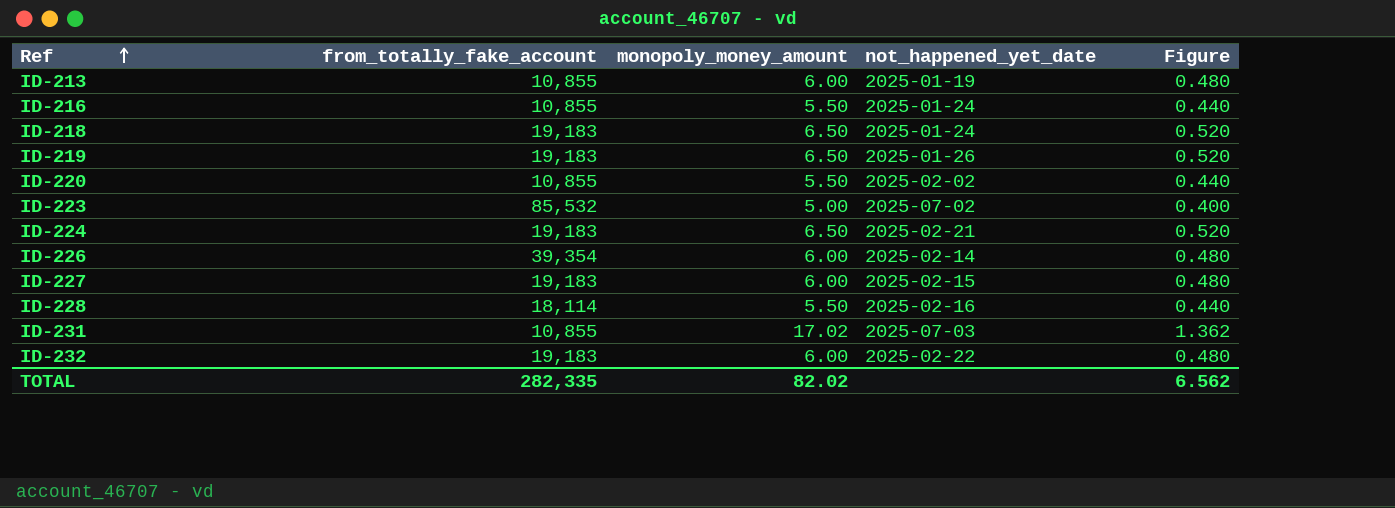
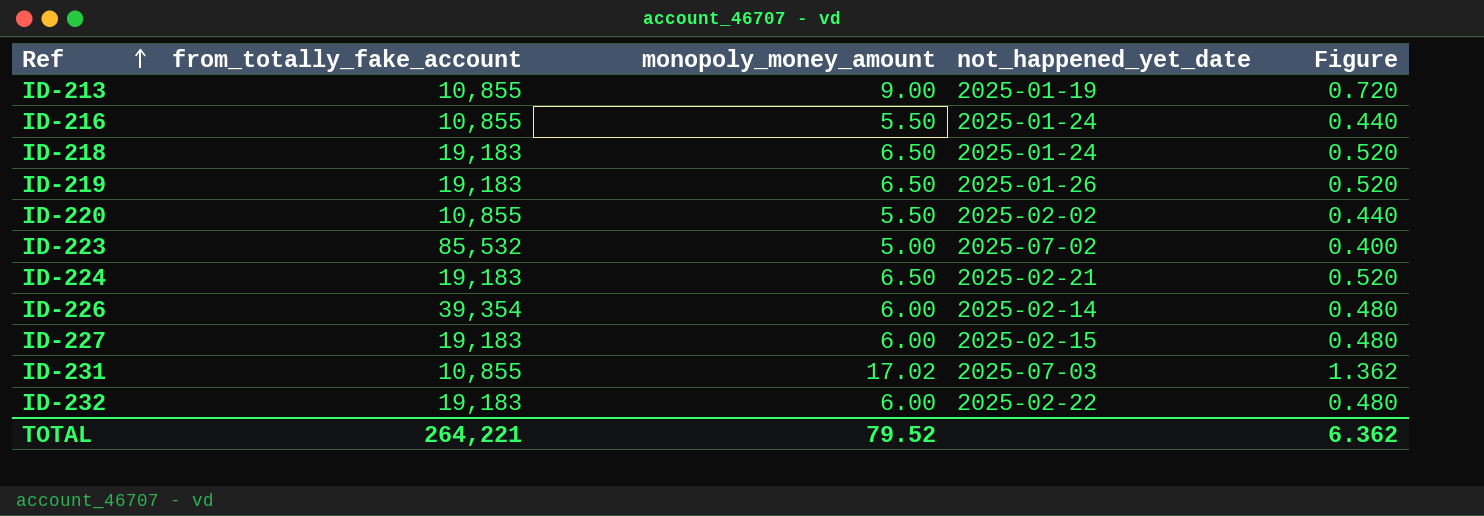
row ID-228: 18,114 | 5.50 | 2025-02-16 | 0.440 -> none
ID-213 | monopoly_money_amount: 6.00 -> 9.00
ID-213 | Figure: 0.480 -> 0.720
TOTAL | from_totally_fake_account: 282,335 -> 264,221
TOTAL | monopoly_money_amount: 82.02 -> 79.52
TOTAL | Figure: 6.562 -> 6.362

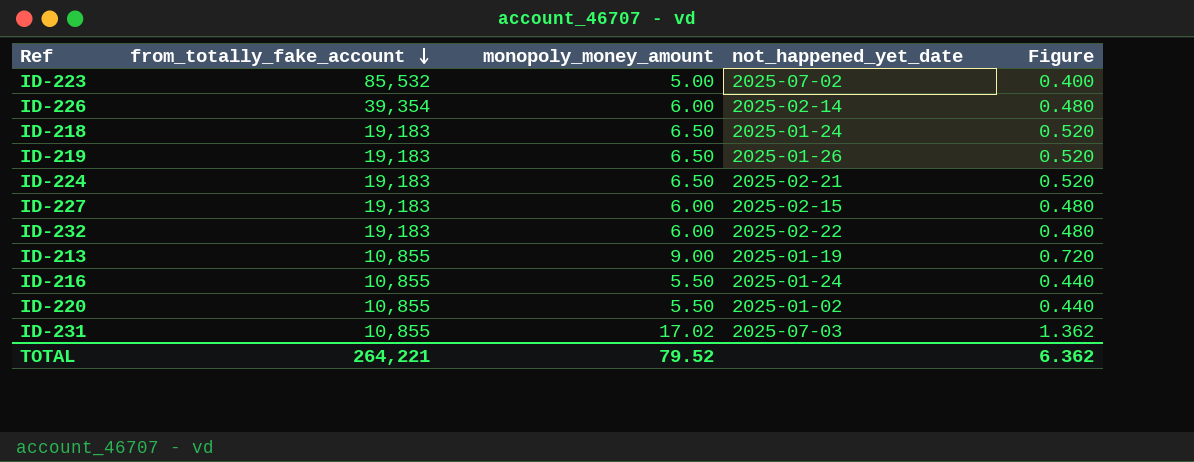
row order: Ref ascending -> from_totally_fake_account descending
ID-220 | not_happened_yet_date: 2025-02-02 -> 2025-01-02

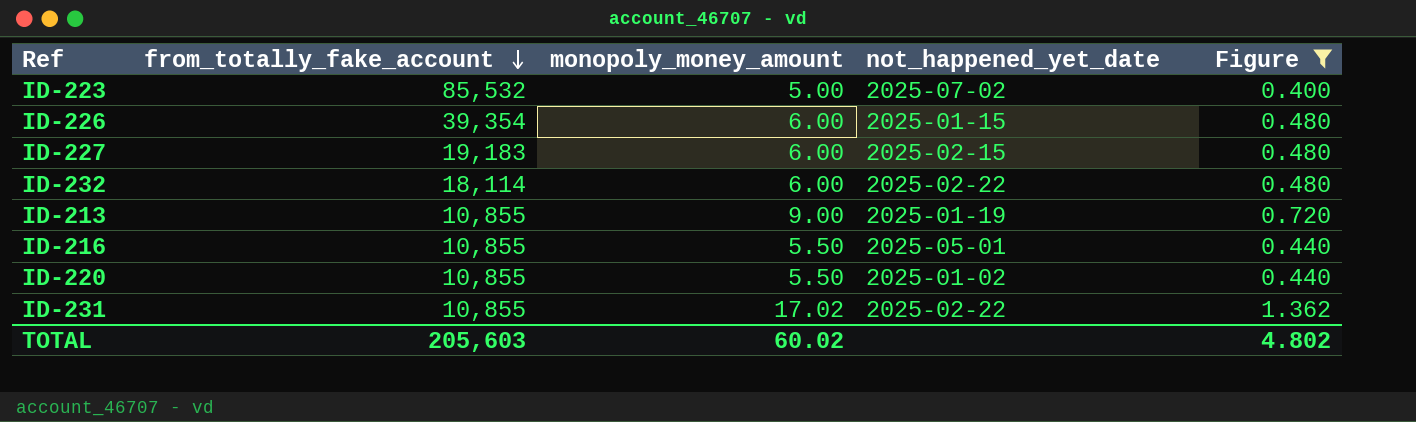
filter: none -> Figure != 0.520
ID-226 | not_happened_yet_date: 2025-02-14 -> 2025-01-15
ID-232 | from_totally_fake_account: 19,183 -> 18,114
ID-216 | not_happened_yet_date: 2025-01-24 -> 2025-05-01
ID-231 | not_happened_yet_date: 2025-07-03 -> 2025-02-22
TOTAL | from_totally_fake_account: 264,221 -> 205,603
TOTAL | monopoly_money_amount: 79.52 -> 60.02
TOTAL | Figure: 6.362 -> 4.802

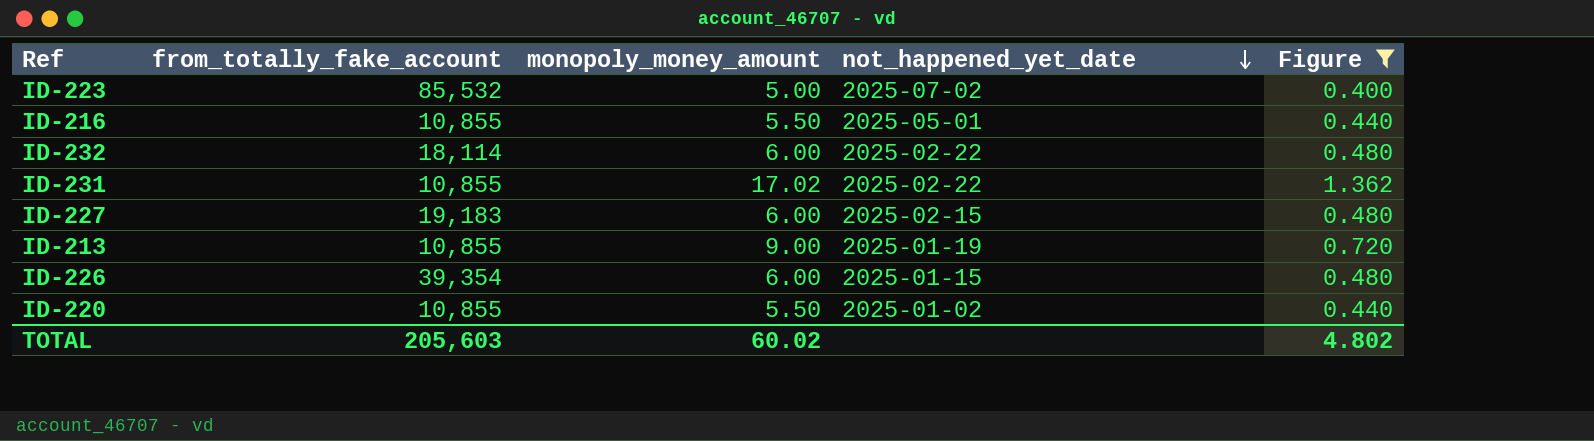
row order: from_totally_fake_account descending -> not_happened_yet_date descending

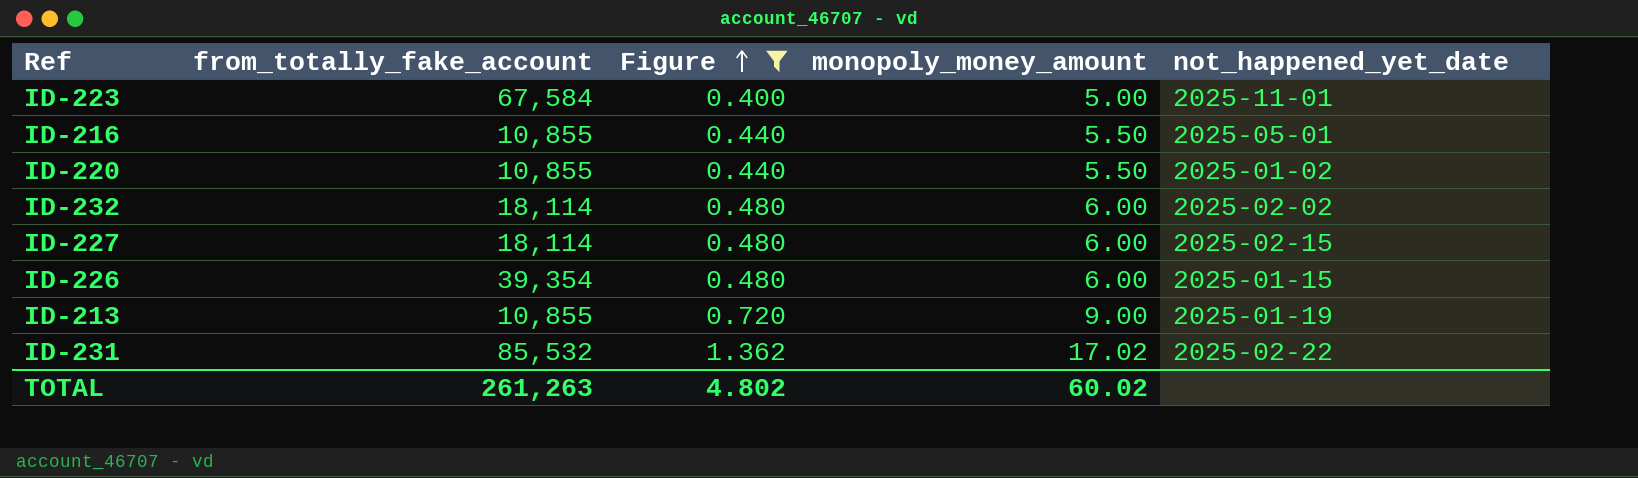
row order: not_happened_yet_date descending -> Figure ascending
column Figure | position: 5 -> 3
ID-223 | from_totally_fake_account: 85,532 -> 67,584
ID-223 | not_happened_yet_date: 2025-07-02 -> 2025-11-01
ID-232 | not_happened_yet_date: 2025-02-22 -> 2025-02-02
ID-227 | from_totally_fake_account: 19,183 -> 18,114
ID-231 | from_totally_fake_account: 10,855 -> 85,532
TOTAL | from_totally_fake_account: 205,603 -> 261,263

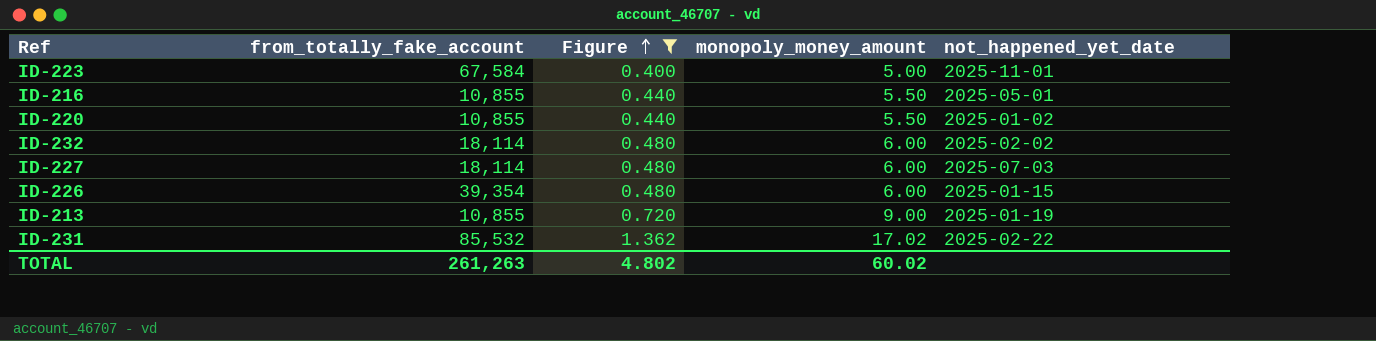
ID-227 | not_happened_yet_date: 2025-02-15 -> 2025-07-03

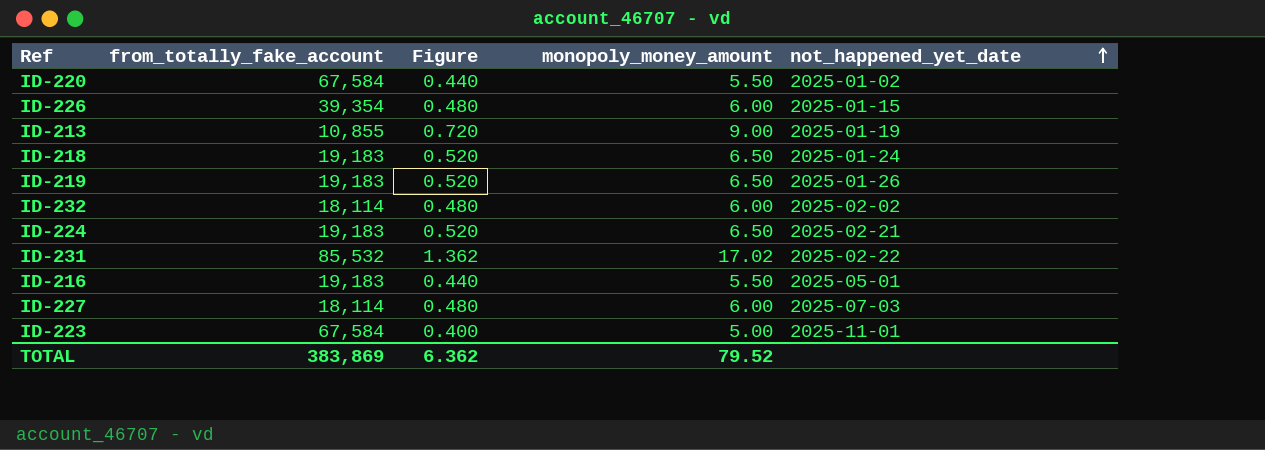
filter: Figure != 0.520 -> none
row order: Figure ascending -> not_happened_yet_date ascending
ID-220 | from_totally_fake_account: 10,855 -> 67,584
ID-216 | from_totally_fake_account: 10,855 -> 19,183
TOTAL | from_totally_fake_account: 261,263 -> 383,869
TOTAL | Figure: 4.802 -> 6.362
TOTAL | monopoly_money_amount: 60.02 -> 79.52

